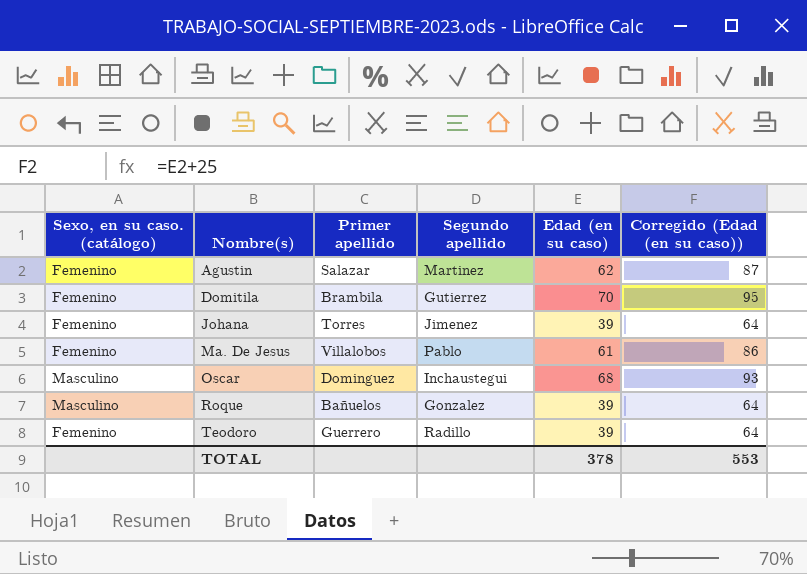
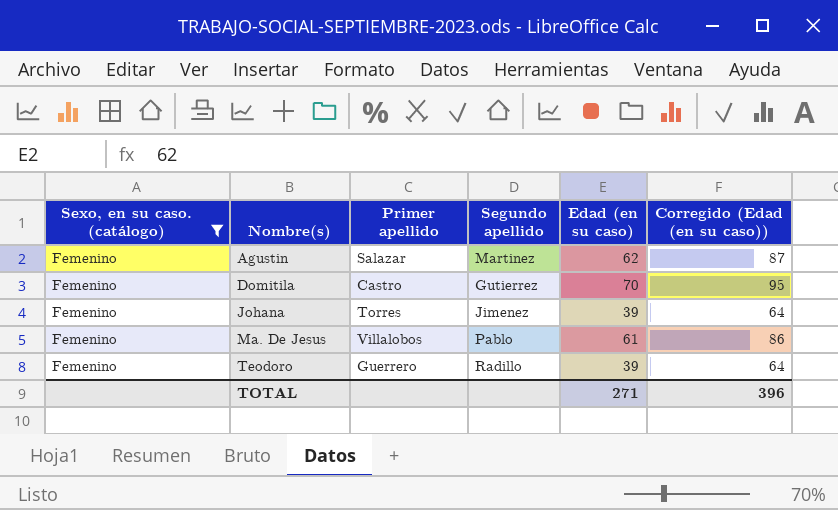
filter: none -> Sexo, en su caso. (catálogo) = Femenino
Domitila | Primer apellido: Brambila -> Castro
TOTAL | Edad (en su caso): 378 -> 271
TOTAL | Corregido (Edad (en su caso)): 553 -> 396

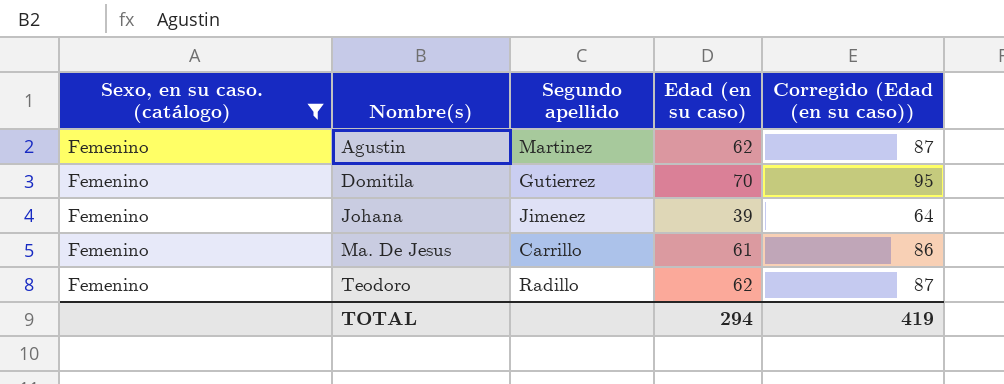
column Primer apellido | position: 3 -> none
Ma. De Jesus | Segundo apellido: Pablo -> Carrillo
Teodoro | Edad (en su caso): 39 -> 62
Teodoro | Corregido (Edad (en su caso)): 64 -> 87
TOTAL | Edad (en su caso): 271 -> 294
TOTAL | Corregido (Edad (en su caso)): 396 -> 419

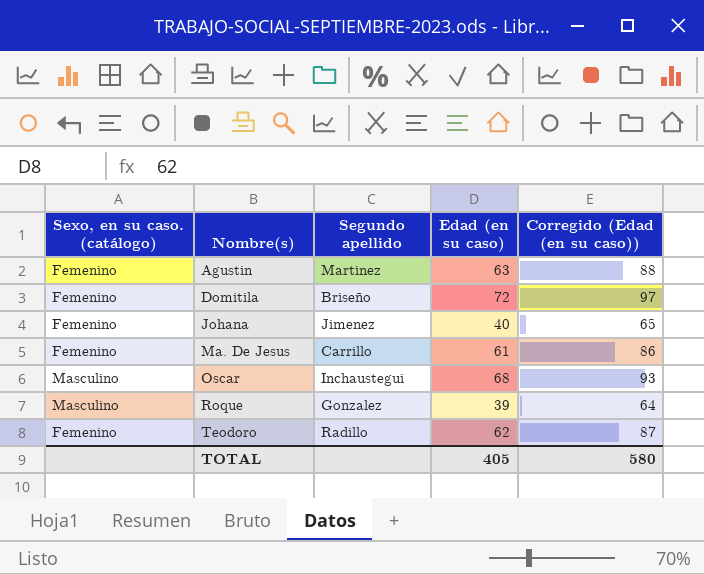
filter: Sexo, en su caso. (catálogo) = Femenino -> none
Agustin | Edad (en su caso): 62 -> 63
Agustin | Corregido (Edad (en su caso)): 87 -> 88
Domitila | Segundo apellido: Gutierrez -> Briseño
Domitila | Edad (en su caso): 70 -> 72
Domitila | Corregido (Edad (en su caso)): 95 -> 97
Johana | Edad (en su caso): 39 -> 40
Johana | Corregido (Edad (en su caso)): 64 -> 65
TOTAL | Edad (en su caso): 294 -> 405
TOTAL | Corregido (Edad (en su caso)): 419 -> 580

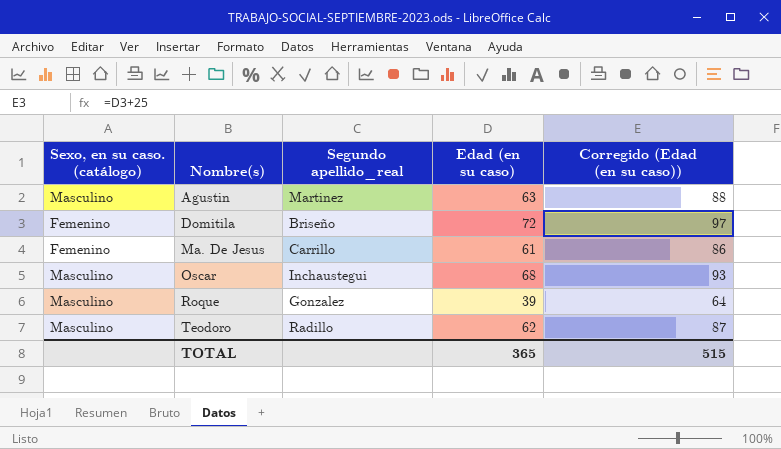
column name: Segundo apellido -> Segundo apellido_real
row Johana: Femenino | Jimenez | 40 | 65 -> none
Agustin | Sexo, en su caso. (catálogo): Femenino -> Masculino
Teodoro | Sexo, en su caso. (catálogo): Femenino -> Masculino
TOTAL | Edad (en su caso): 405 -> 365
TOTAL | Corregido (Edad (en su caso)): 580 -> 515

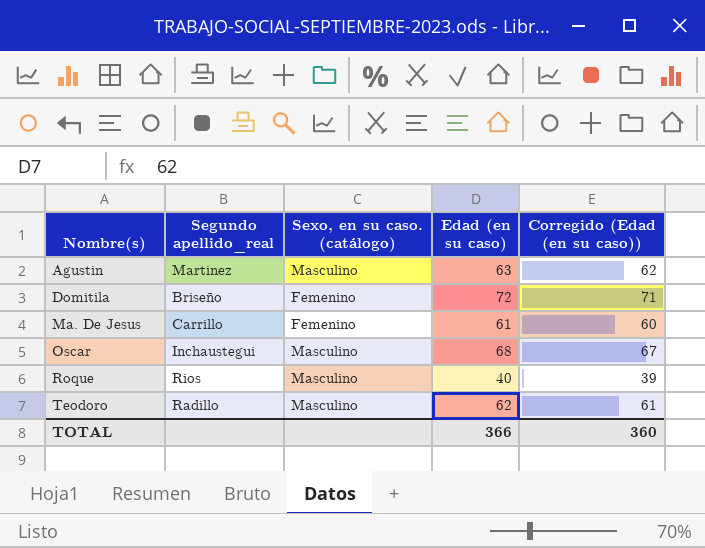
column Sexo, en su caso. (catálogo) | position: 1 -> 3
column Corregido (Edad (en su caso)) | formula: [Edad (en su caso)] + 25 -> [Edad (en su caso)] - 1
Roque | Segundo apellido_real: Gonzalez -> Rios
Roque | Edad (en su caso): 39 -> 40
TOTAL | Edad (en su caso): 365 -> 366
TOTAL | Corregido (Edad (en su caso)): 515 -> 360

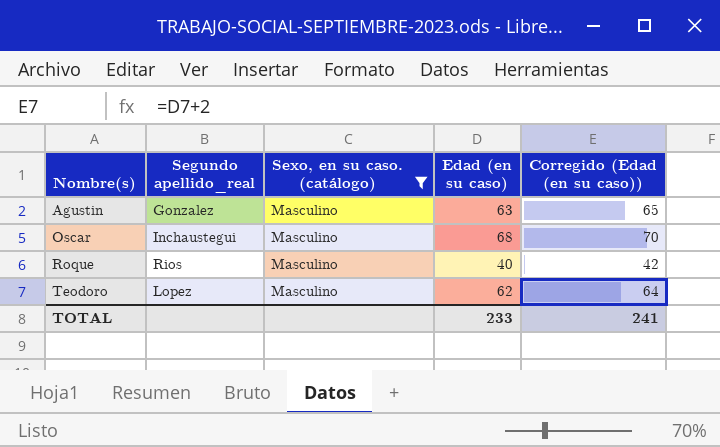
filter: none -> Sexo, en su caso. (catálogo) = Masculino
column Corregido (Edad (en su caso)) | formula: [Edad (en su caso)] - 1 -> [Edad (en su caso)] + 2
Agustin | Segundo apellido_real: Martinez -> Gonzalez
Teodoro | Segundo apellido_real: Radillo -> Lopez
TOTAL | Edad (en su caso): 366 -> 233
TOTAL | Corregido (Edad (en su caso)): 360 -> 241

